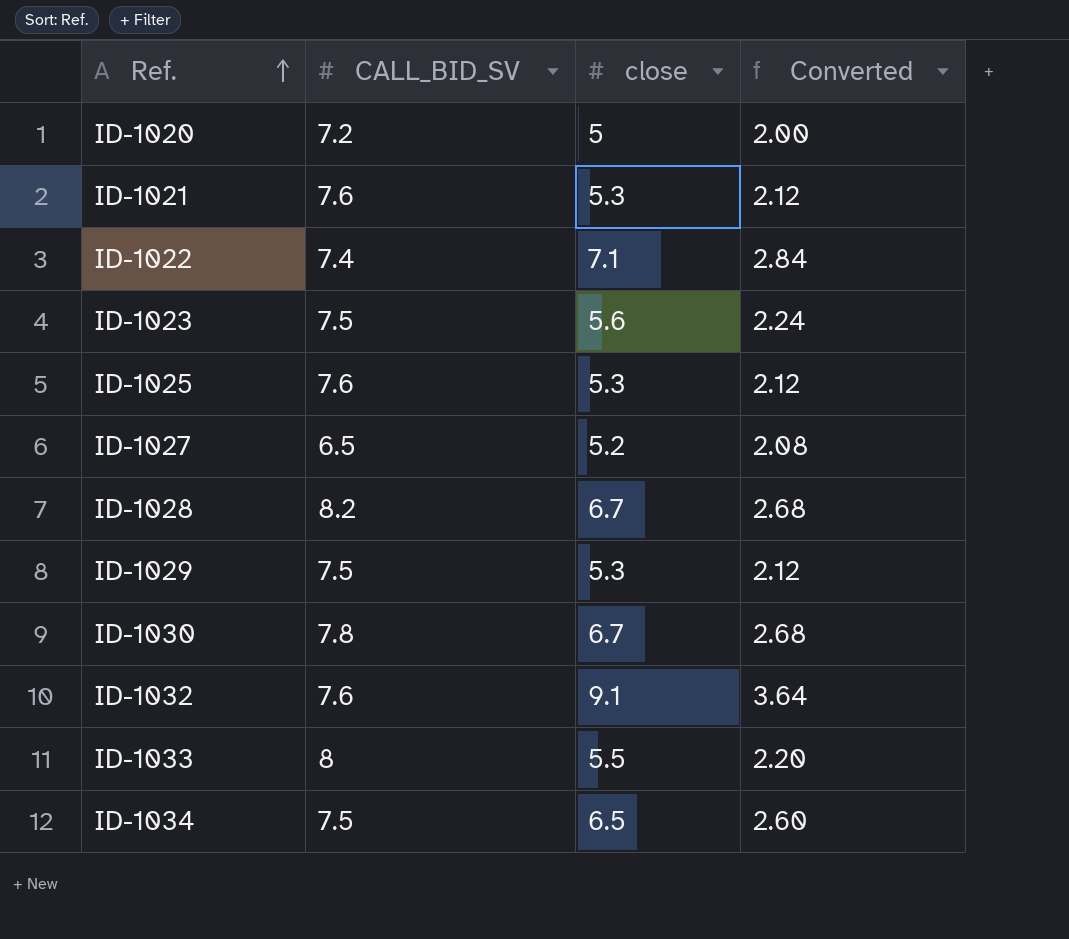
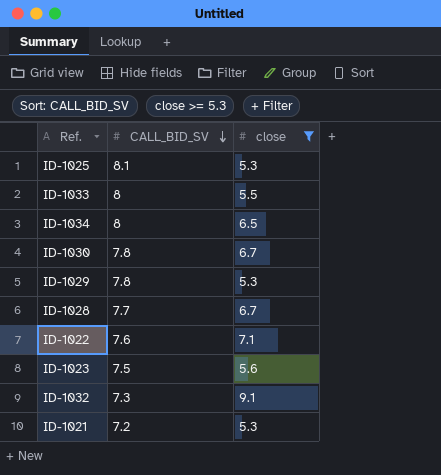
filter: none -> close >= 5.3
row order: Ref. ascending -> CALL_BID_SV descending
column Converted | formula: [close] * 0.4 -> none
ID-1025 | CALL_BID_SV: 7.6 -> 8.1
ID-1034 | CALL_BID_SV: 7.5 -> 8
ID-1029 | CALL_BID_SV: 7.5 -> 7.8
ID-1028 | CALL_BID_SV: 8.2 -> 7.7
ID-1022 | CALL_BID_SV: 7.4 -> 7.6
ID-1032 | CALL_BID_SV: 7.6 -> 7.3
ID-1021 | CALL_BID_SV: 7.6 -> 7.2

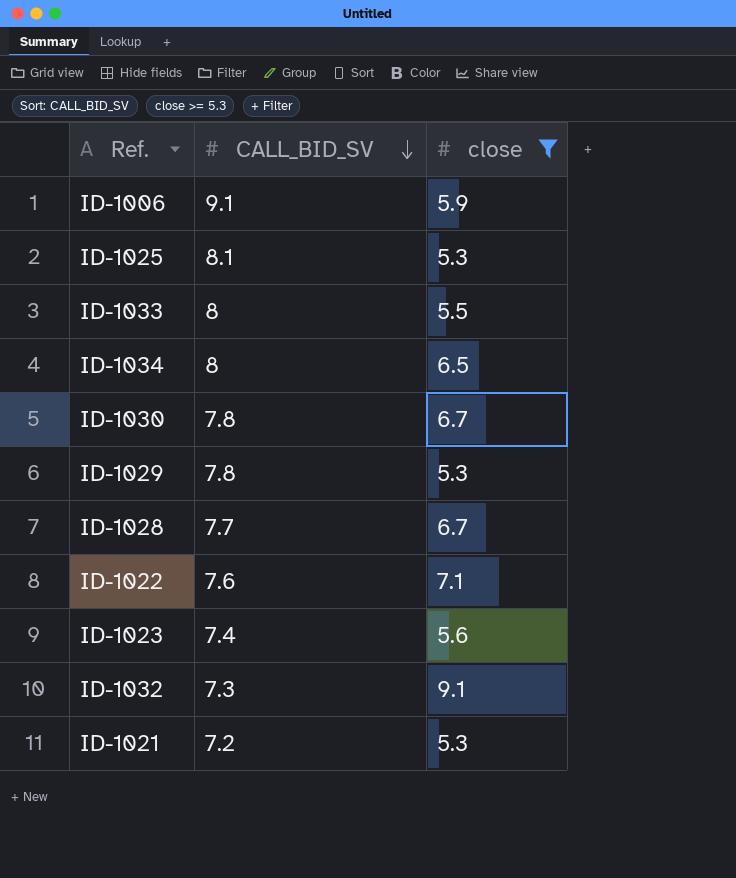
row ID-1006: none -> 9.1 | 5.9
ID-1023 | CALL_BID_SV: 7.5 -> 7.4

